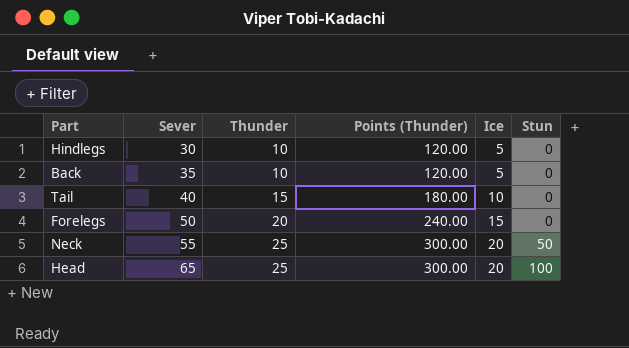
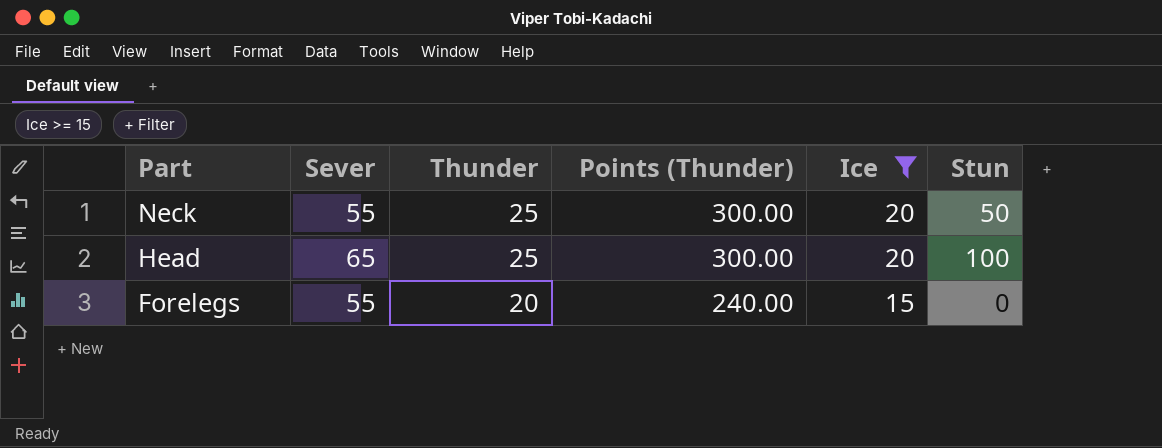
filter: none -> Ice >= 15
row order: Sever ascending -> Part descending
Forelegs | Sever: 50 -> 55

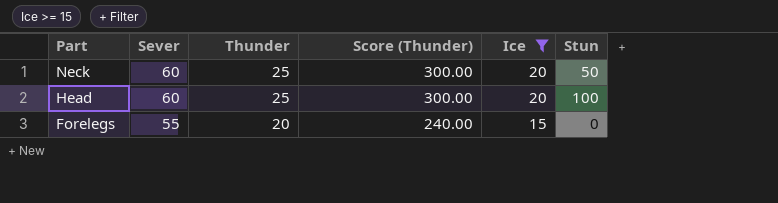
column name: Points (Thunder) -> Score (Thunder)
Neck | Sever: 55 -> 60
Head | Sever: 65 -> 60

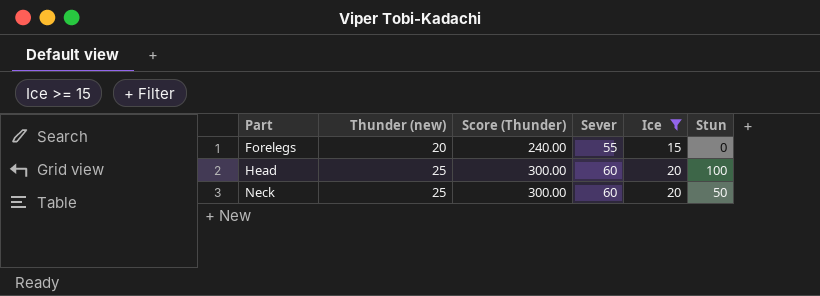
row order: Part descending -> Part ascending
column name: Thunder -> Thunder (new)
column Sever | position: 2 -> 4

